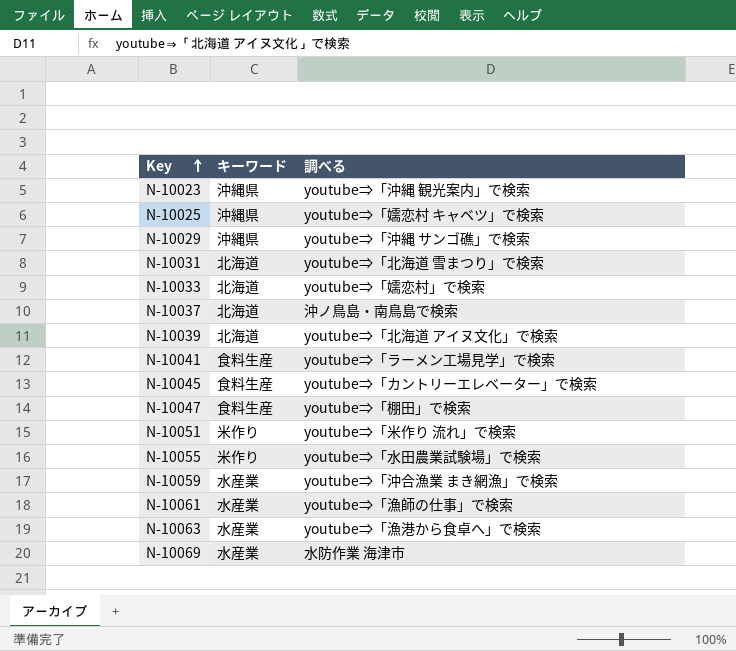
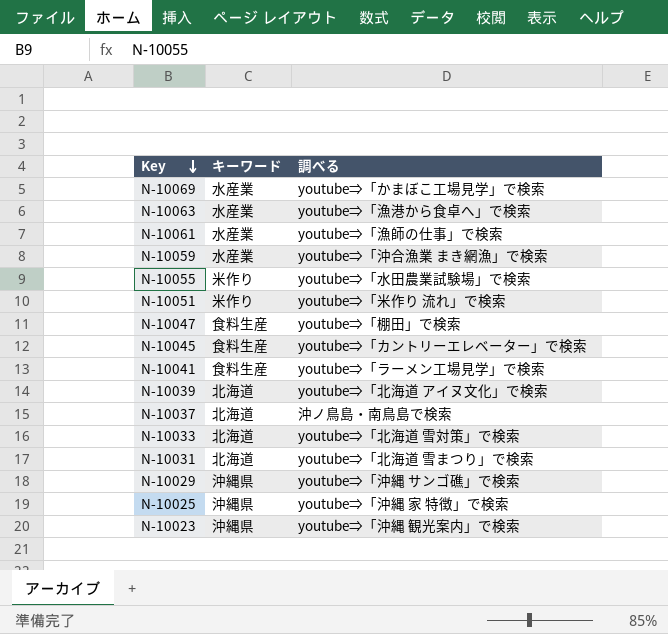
row order: Key ascending -> Key descending
N-10069 | 調べる: 水防作業 海津市 -> youtube⇒「かまぼこ工場見学」で検索
N-10033 | 調べる: youtube⇒「嬬恋村」で検索 -> youtube⇒「北海道 雪対策」で検索
N-10025 | 調べる: youtube⇒「嬬恋村 キャベツ」で検索 -> youtube⇒「沖縄 家 特徴」で検索

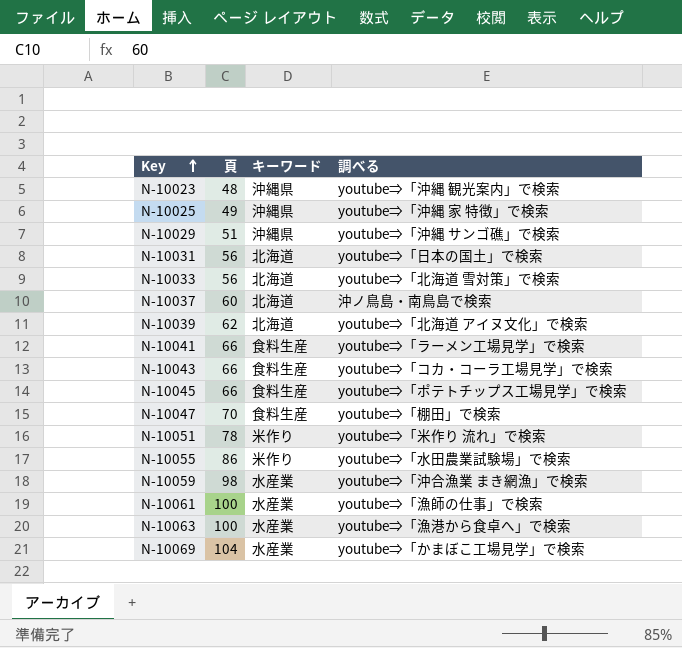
row order: Key descending -> Key ascending
column 頁 | position: none -> 2
N-10031 | 調べる: youtube⇒「北海道 雪まつり」で検索 -> youtube⇒「日本の国土」で検索
row N-10043: none -> 66 | 食料生産 | youtube⇒「コカ・コーラ工場見学」で検索
N-10045 | 調べる: youtube⇒「カントリーエレベーター」で検索 -> youtube⇒「ポテトチップス工場見学」で検索

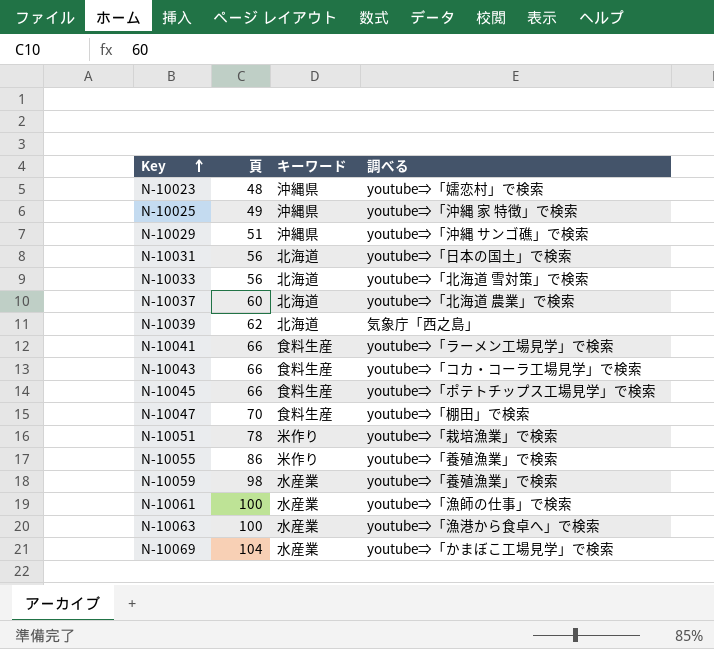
N-10023 | 調べる: youtube⇒「沖縄 観光案内」で検索 -> youtube⇒「嬬恋村」で検索
N-10037 | 調べる: 沖ノ鳥島・南鳥島で検索 -> youtube⇒「北海道 農業」で検索
N-10039 | 調べる: youtube⇒「北海道 アイヌ文化」で検索 -> 気象庁「西之島」
N-10051 | 調べる: youtube⇒「米作り 流れ」で検索 -> youtube⇒「栽培漁業」で検索
N-10055 | 調べる: youtube⇒「水田農業試験場」で検索 -> youtube⇒「養殖漁業」で検索
N-10059 | 調べる: youtube⇒「沖合漁業 まき網漁」で検索 -> youtube⇒「養殖漁業」で検索

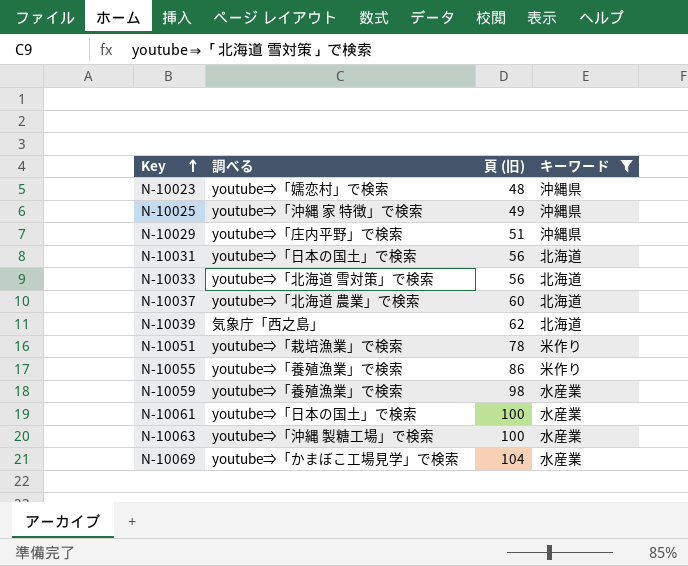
filter: none -> キーワード != 食料生産
column 調べる | position: 4 -> 2
column name: 頁 -> 頁 (旧)
N-10029 | 調べる: youtube⇒「沖縄 サンゴ礁」で検索 -> youtube⇒「庄内平野」で検索
N-10061 | 調べる: youtube⇒「漁師の仕事」で検索 -> youtube⇒「日本の国土」で検索
N-10063 | 調べる: youtube⇒「漁港から食卓へ」で検索 -> youtube⇒「沖縄 製糖工場」で検索

